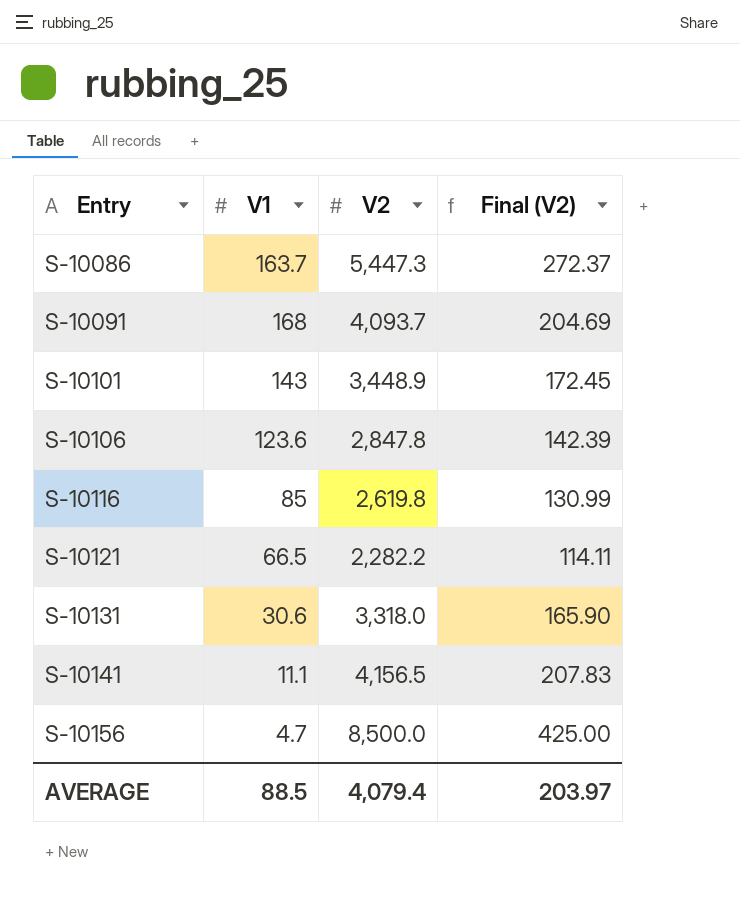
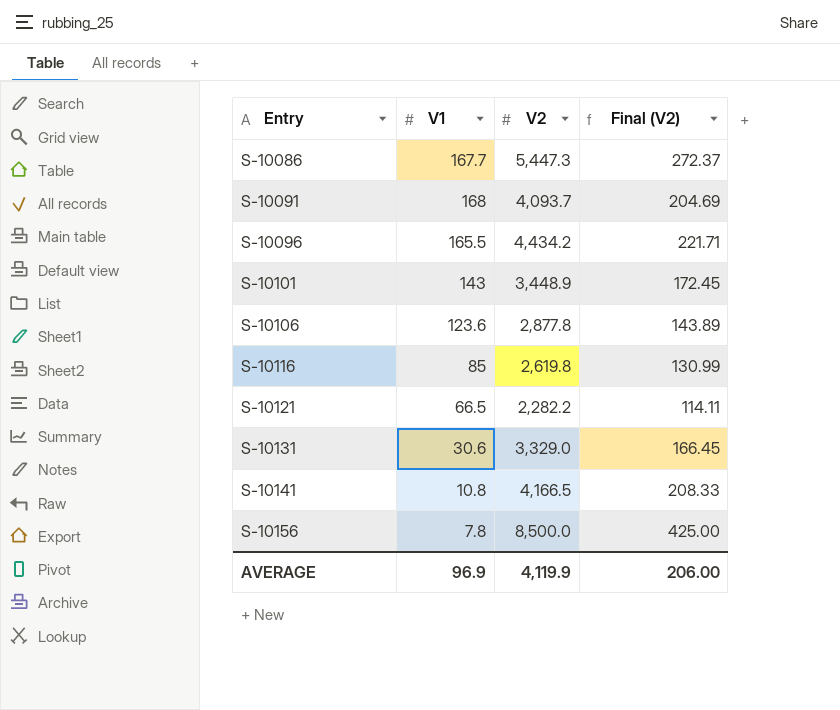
S-10086 | V1: 163.7 -> 167.7
row S-10096: none -> 165.5 | 4,434.2 | 221.71
S-10106 | V2: 2,847.8 -> 2,877.8
S-10106 | Final (V2): 142.39 -> 143.89
S-10131 | V2: 3,318.0 -> 3,329.0
S-10131 | Final (V2): 165.90 -> 166.45
S-10141 | V1: 11.1 -> 10.8
S-10141 | V2: 4,156.5 -> 4,166.5
S-10141 | Final (V2): 207.83 -> 208.33
S-10156 | V1: 4.7 -> 7.8
AVERAGE | V1: 88.5 -> 96.9
AVERAGE | V2: 4,079.4 -> 4,119.9
AVERAGE | Final (V2): 203.97 -> 206.00

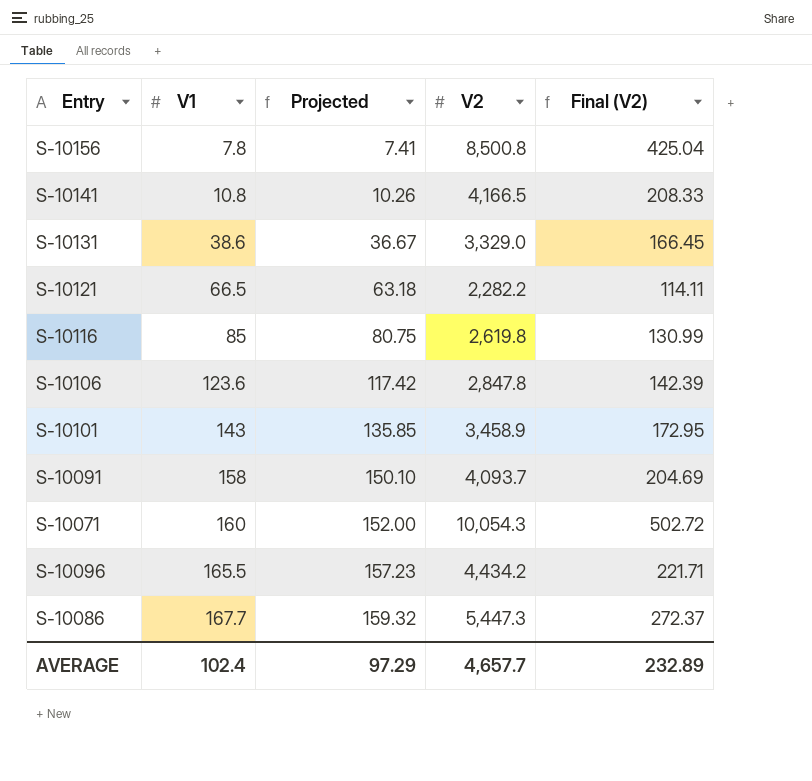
row order: Entry ascending -> V1 ascending
column Projected | formula: none -> [V1] * 0.95
S-10156 | V2: 8,500.0 -> 8,500.8
S-10156 | Final (V2): 425.00 -> 425.04
S-10131 | V1: 30.6 -> 38.6
S-10106 | V2: 2,877.8 -> 2,847.8
S-10106 | Final (V2): 143.89 -> 142.39
S-10101 | V2: 3,448.9 -> 3,458.9
S-10101 | Final (V2): 172.45 -> 172.95
S-10091 | V1: 168 -> 158
row S-10071: none -> 160 | 152.00 | 10,054.3 | 502.72
AVERAGE | V1: 96.9 -> 102.4
AVERAGE | V2: 4,119.9 -> 4,657.7
AVERAGE | Final (V2): 206.00 -> 232.89

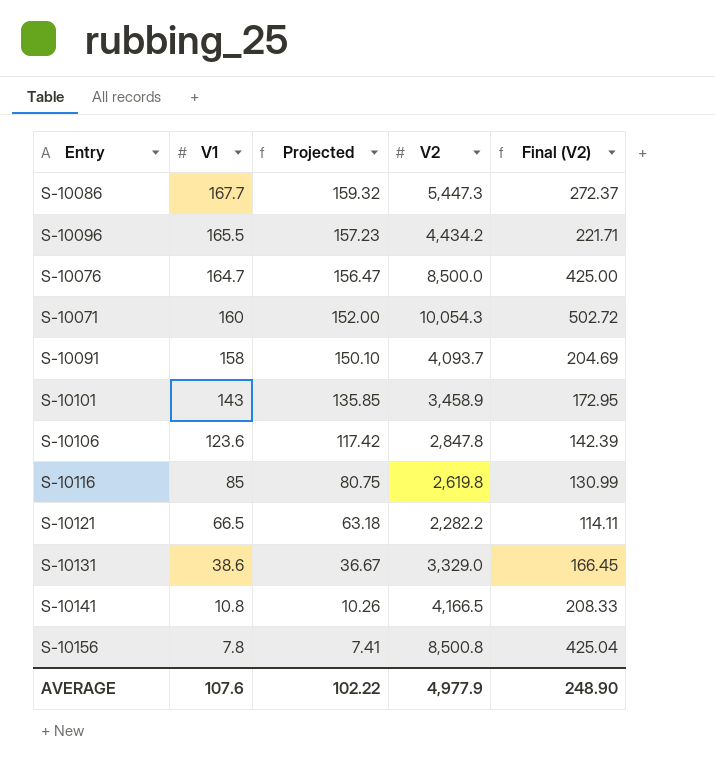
row order: V1 ascending -> V1 descending
row S-10076: none -> 164.7 | 156.47 | 8,500.0 | 425.00
AVERAGE | V1: 102.4 -> 107.6
AVERAGE | Projected: 97.29 -> 102.22
AVERAGE | V2: 4,657.7 -> 4,977.9
AVERAGE | Final (V2): 232.89 -> 248.90

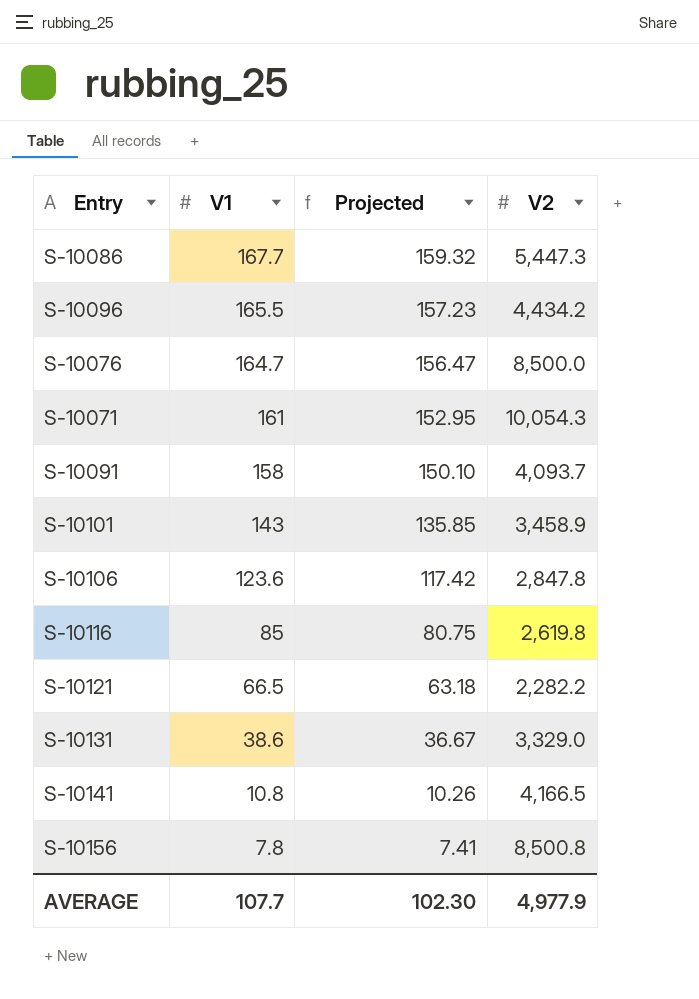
column Final (V2) | formula: [V2] * 0.05 -> none
S-10071 | V1: 160 -> 161
S-10071 | Projected: 152.00 -> 152.95
AVERAGE | V1: 107.6 -> 107.7
AVERAGE | Projected: 102.22 -> 102.30

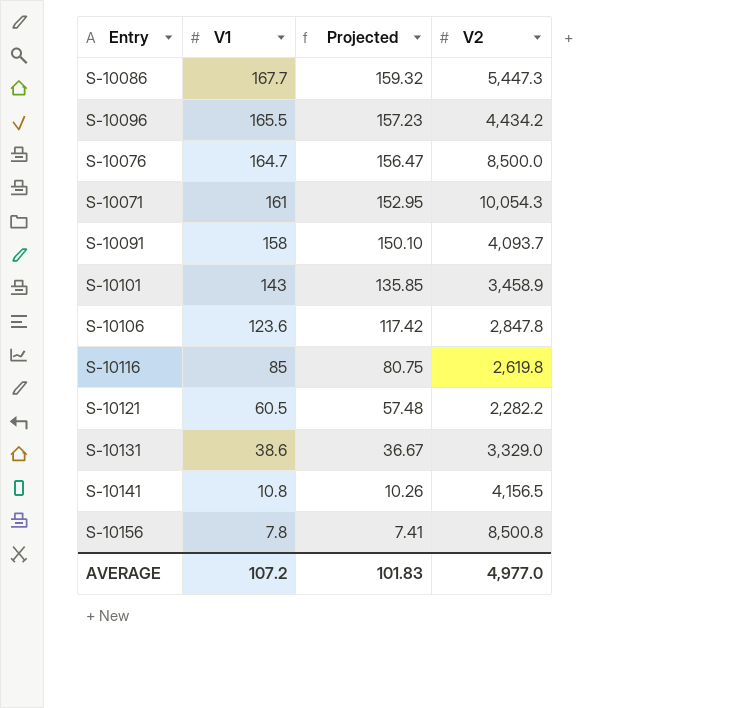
S-10121 | V1: 66.5 -> 60.5
S-10121 | Projected: 63.18 -> 57.48
S-10141 | V2: 4,166.5 -> 4,156.5
AVERAGE | V1: 107.7 -> 107.2
AVERAGE | Projected: 102.30 -> 101.83
AVERAGE | V2: 4,977.9 -> 4,977.0

